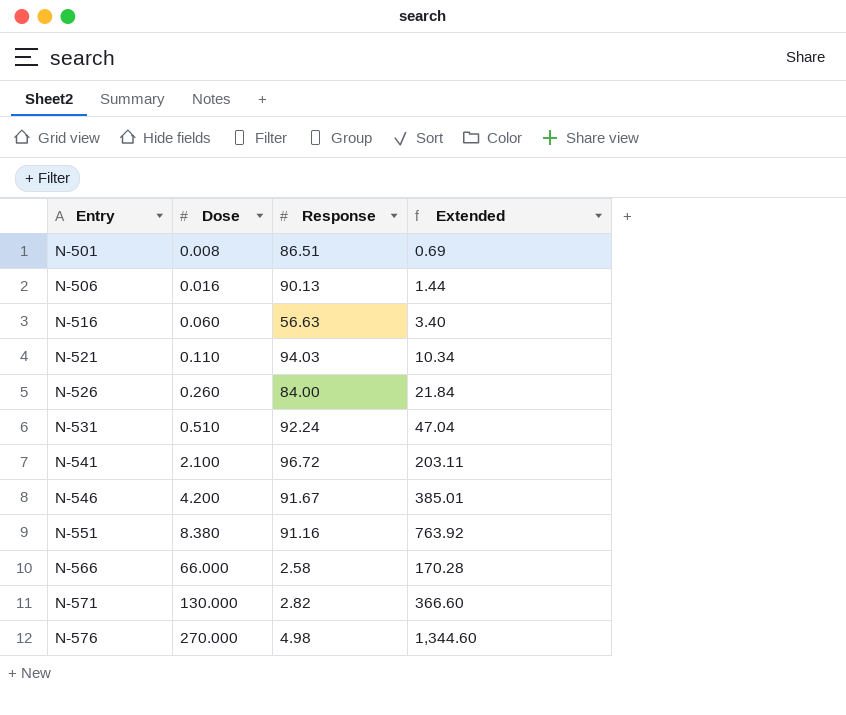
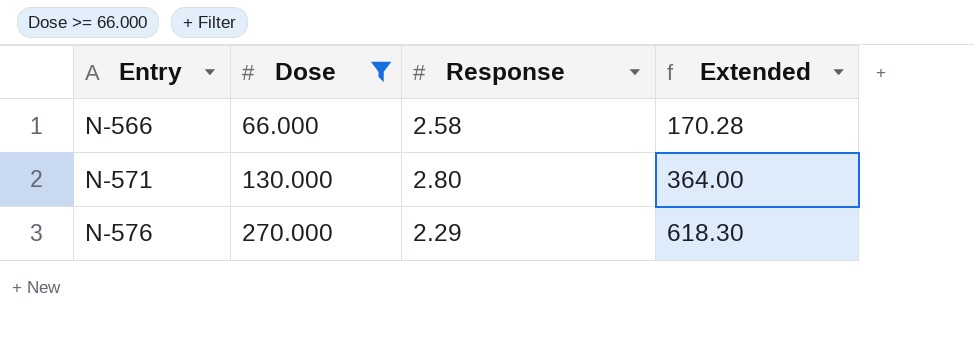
filter: none -> Dose >= 66.000
N-571 | Response: 2.82 -> 2.80
N-571 | Extended: 366.60 -> 364.00
N-576 | Response: 4.98 -> 2.29
N-576 | Extended: 1,344.60 -> 618.30

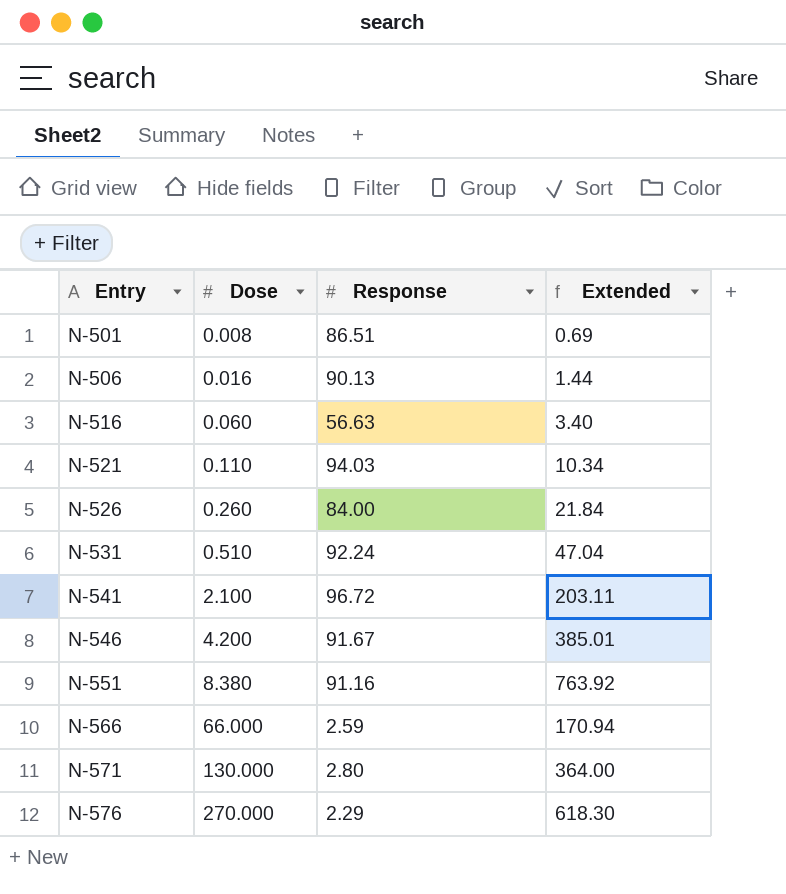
filter: Dose >= 66.000 -> none
N-566 | Response: 2.58 -> 2.59
N-566 | Extended: 170.28 -> 170.94

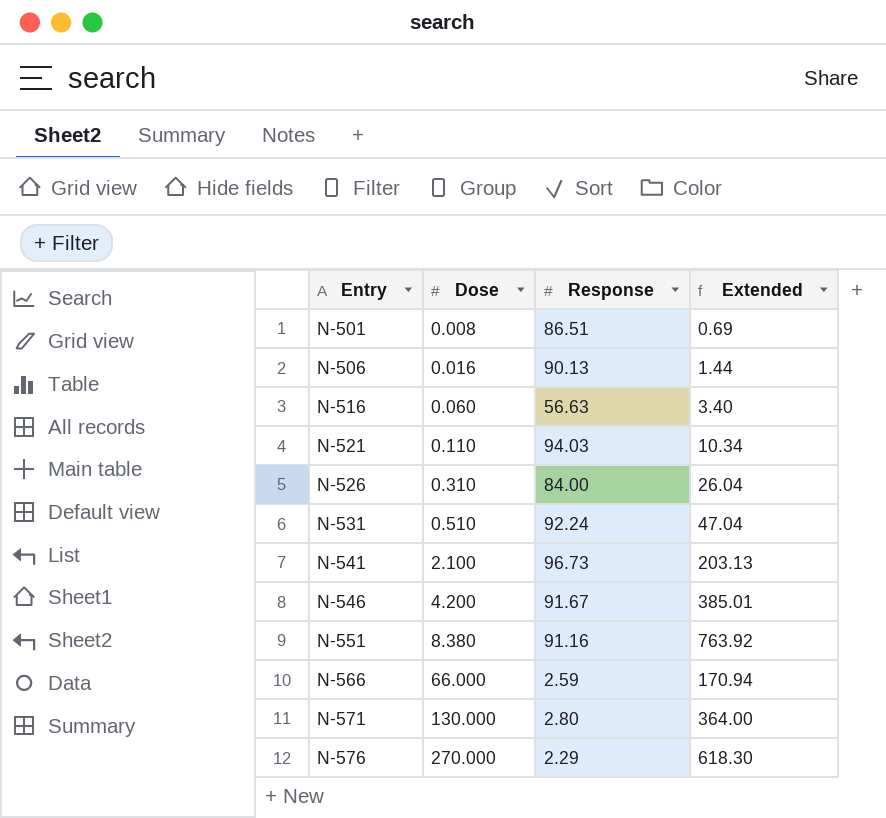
N-526 | Dose: 0.260 -> 0.310
N-526 | Extended: 21.84 -> 26.04
N-541 | Response: 96.72 -> 96.73
N-541 | Extended: 203.11 -> 203.13

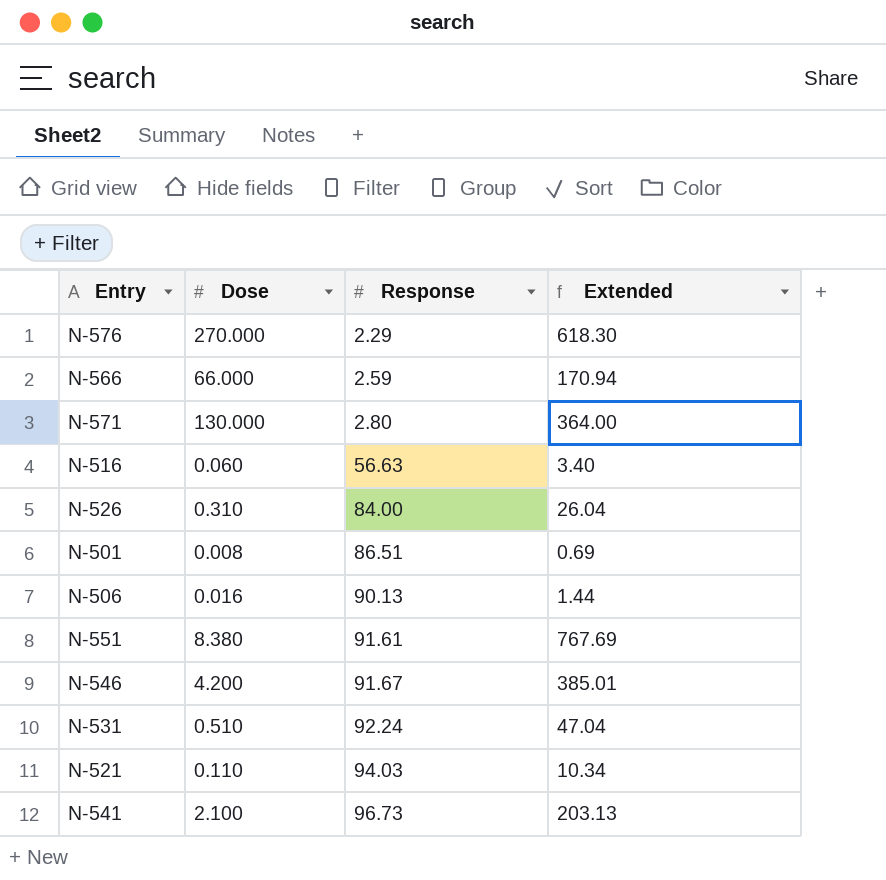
row order: Entry ascending -> Response ascending
N-551 | Response: 91.16 -> 91.61
N-551 | Extended: 763.92 -> 767.69

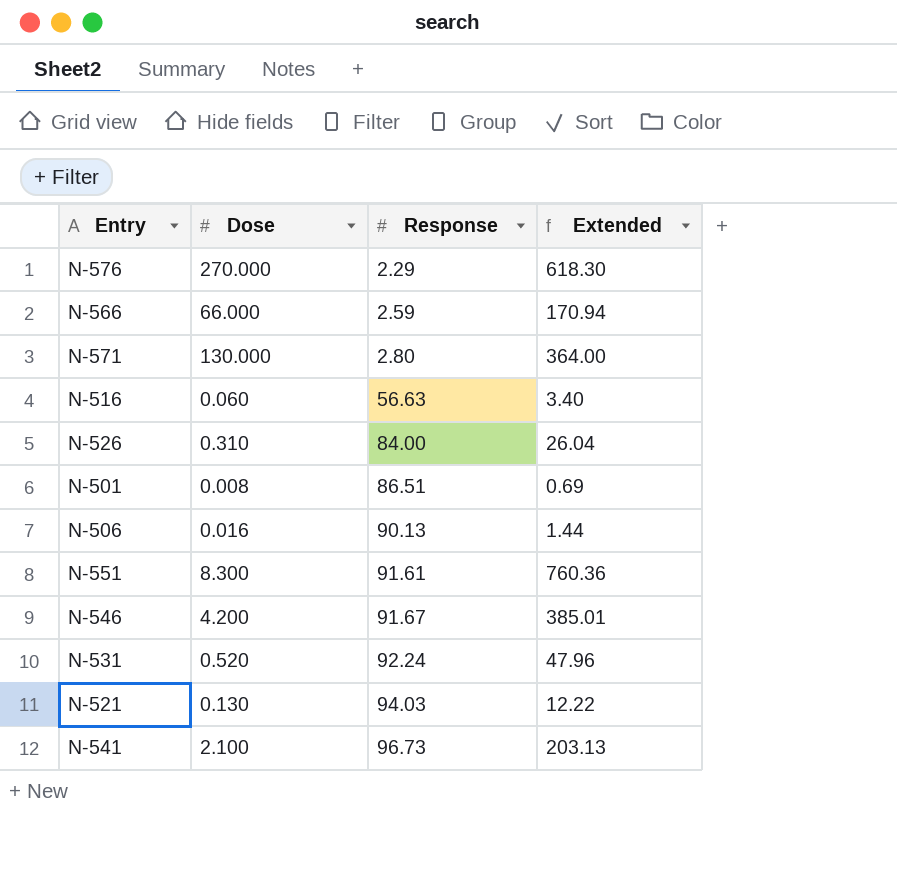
N-551 | Dose: 8.380 -> 8.300
N-551 | Extended: 767.69 -> 760.36
N-531 | Dose: 0.510 -> 0.520
N-531 | Extended: 47.04 -> 47.96
N-521 | Dose: 0.110 -> 0.130
N-521 | Extended: 10.34 -> 12.22

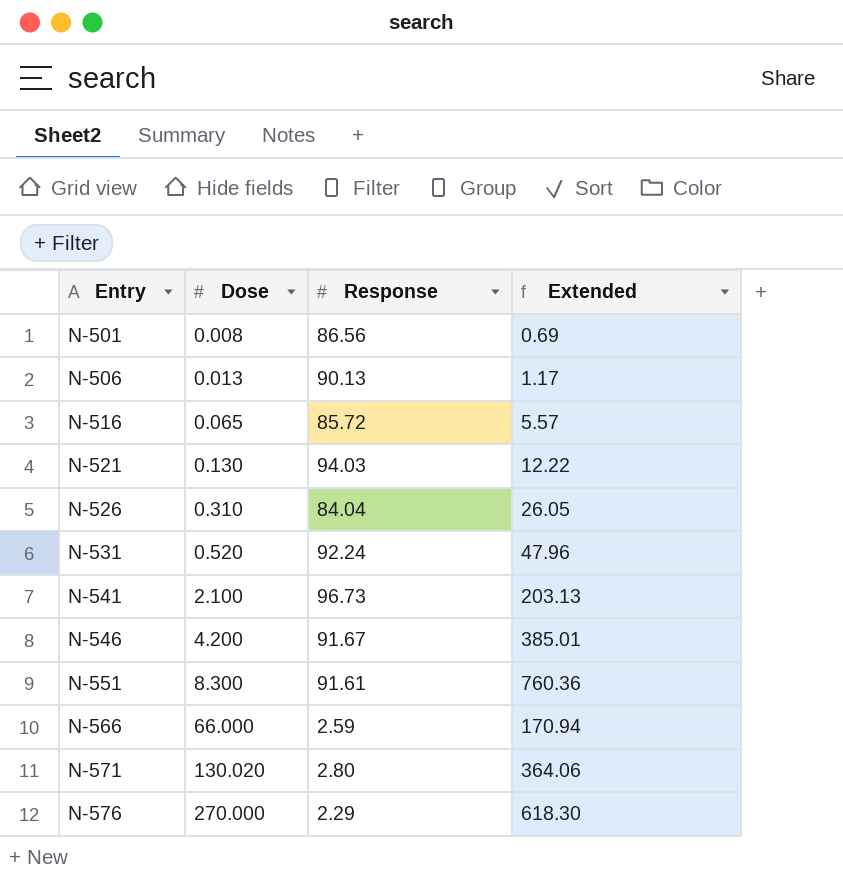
row order: Response ascending -> Entry ascending
N-501 | Response: 86.51 -> 86.56
N-506 | Dose: 0.016 -> 0.013
N-506 | Extended: 1.44 -> 1.17
N-516 | Dose: 0.060 -> 0.065
N-516 | Response: 56.63 -> 85.72
N-516 | Extended: 3.40 -> 5.57
N-526 | Response: 84.00 -> 84.04
N-526 | Extended: 26.04 -> 26.05
N-571 | Dose: 130.000 -> 130.020
N-571 | Extended: 364.00 -> 364.06

